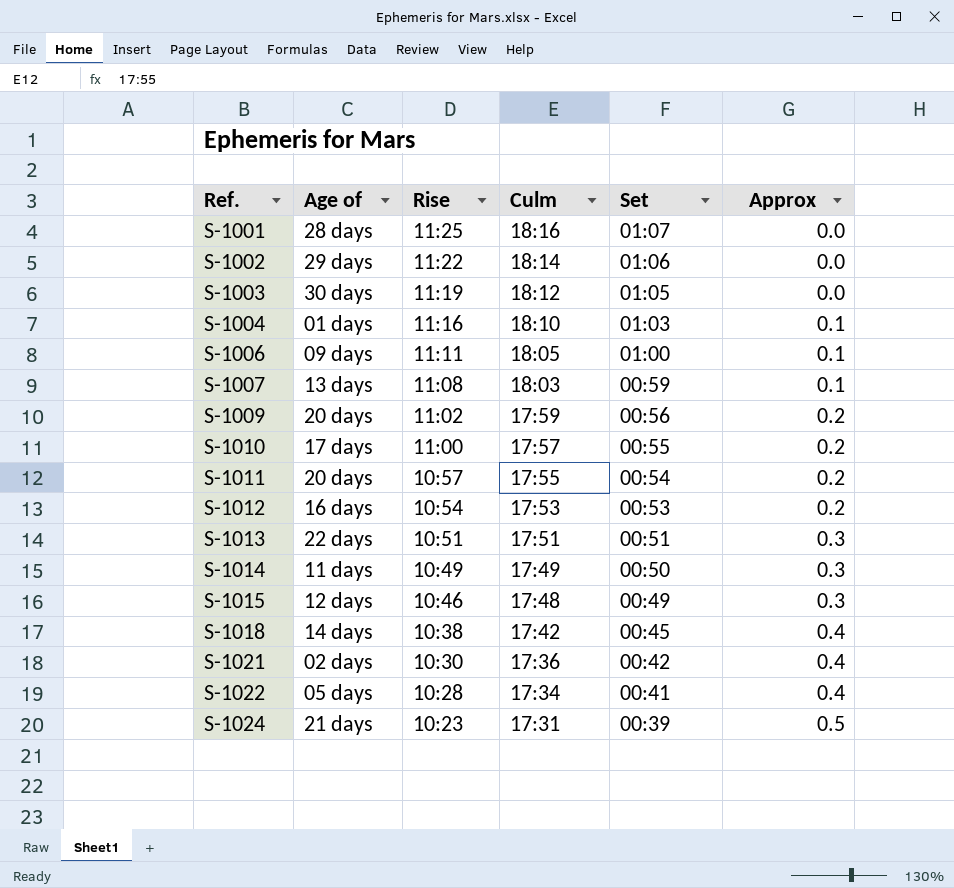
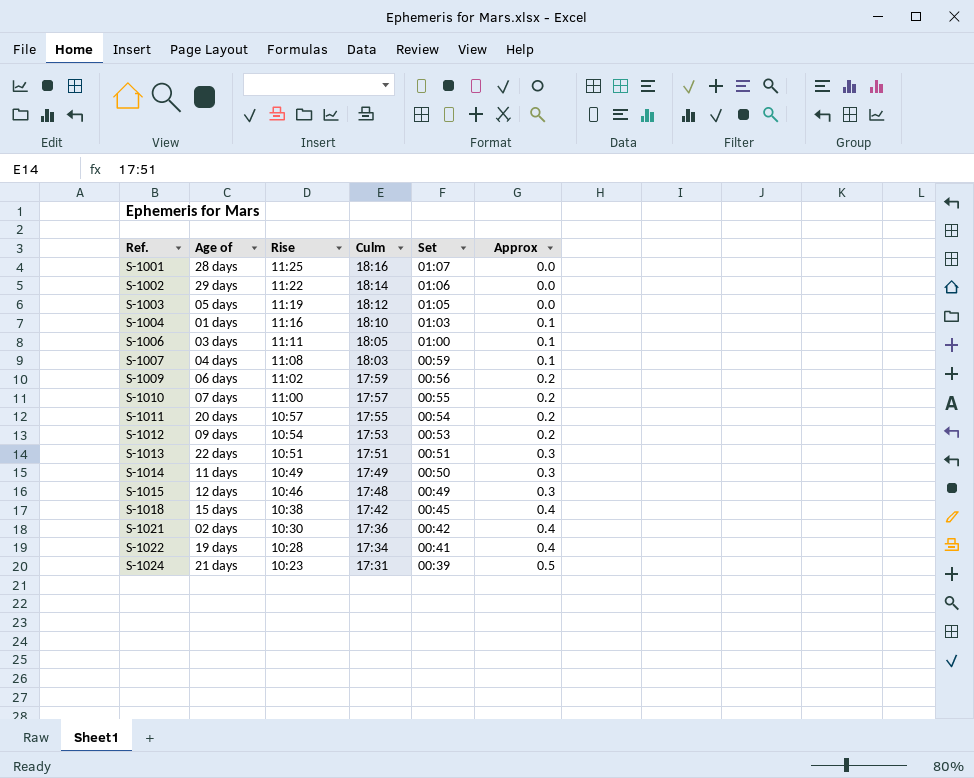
S-1003 | Age of: 30 days -> 05 days
S-1006 | Age of: 09 days -> 03 days
S-1007 | Age of: 13 days -> 04 days
S-1009 | Age of: 20 days -> 06 days
S-1010 | Age of: 17 days -> 07 days
S-1012 | Age of: 16 days -> 09 days
S-1018 | Age of: 14 days -> 15 days
S-1022 | Age of: 05 days -> 19 days

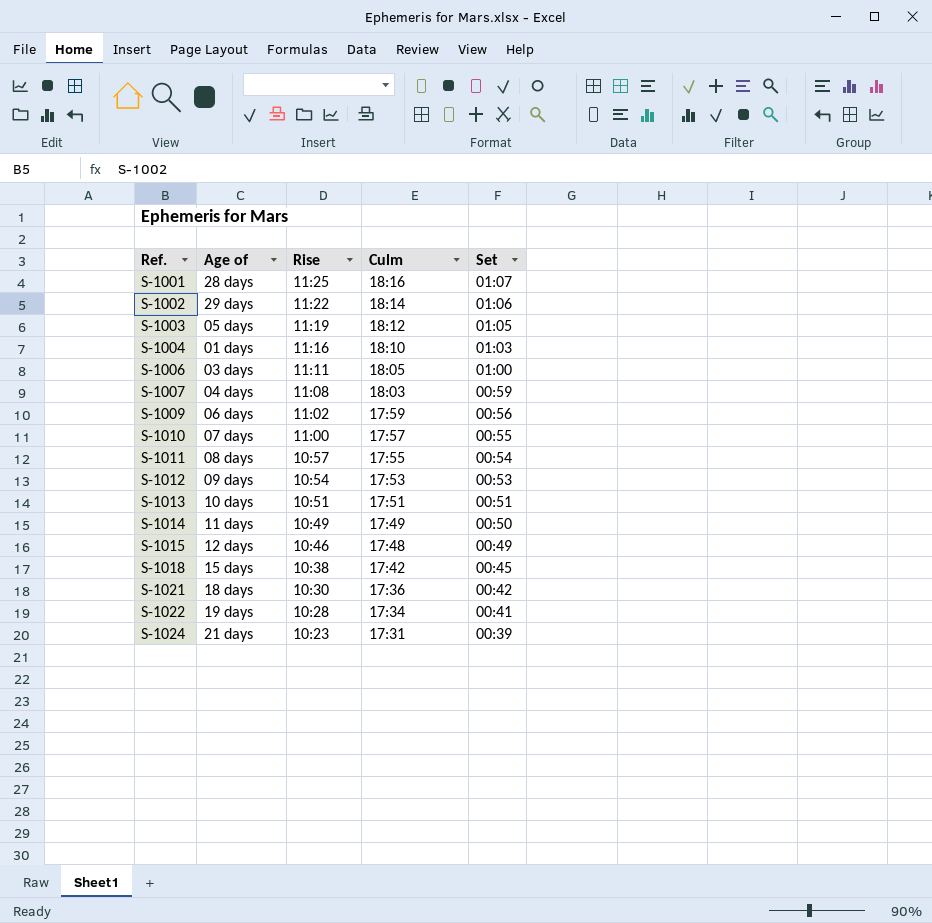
column Approx | position: 6 -> none
S-1011 | Age of: 20 days -> 08 days
S-1013 | Age of: 22 days -> 10 days
S-1021 | Age of: 02 days -> 18 days

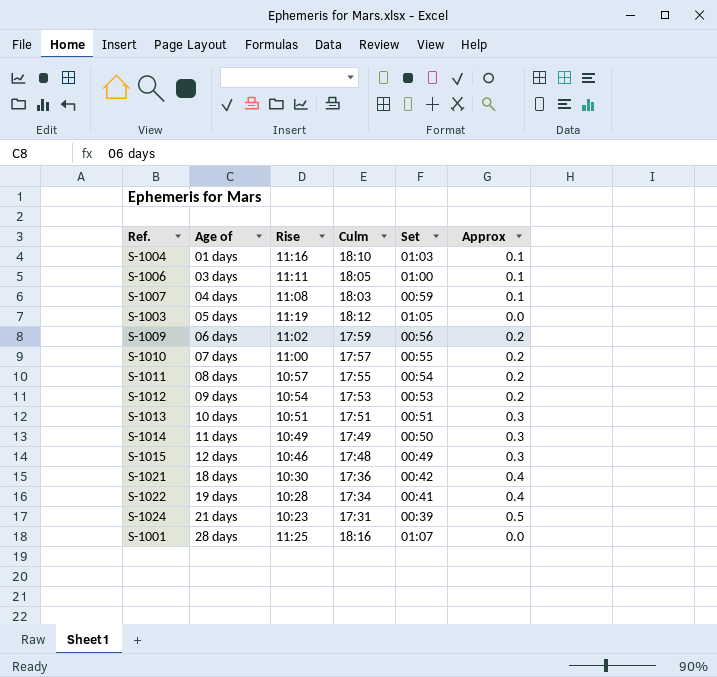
row order: Ref. ascending -> Age of ascending
column Approx | position: none -> 6
row S-1002: 29 days | 11:22 | 18:14 | 01:06 -> none
row S-1018: 15 days | 10:38 | 17:42 | 00:45 -> none

